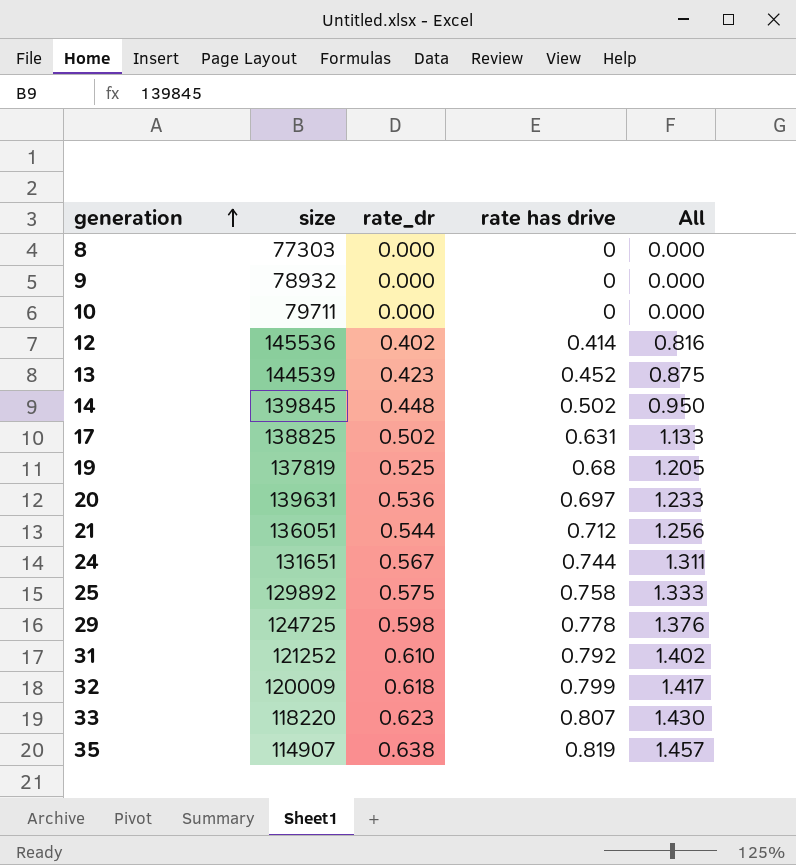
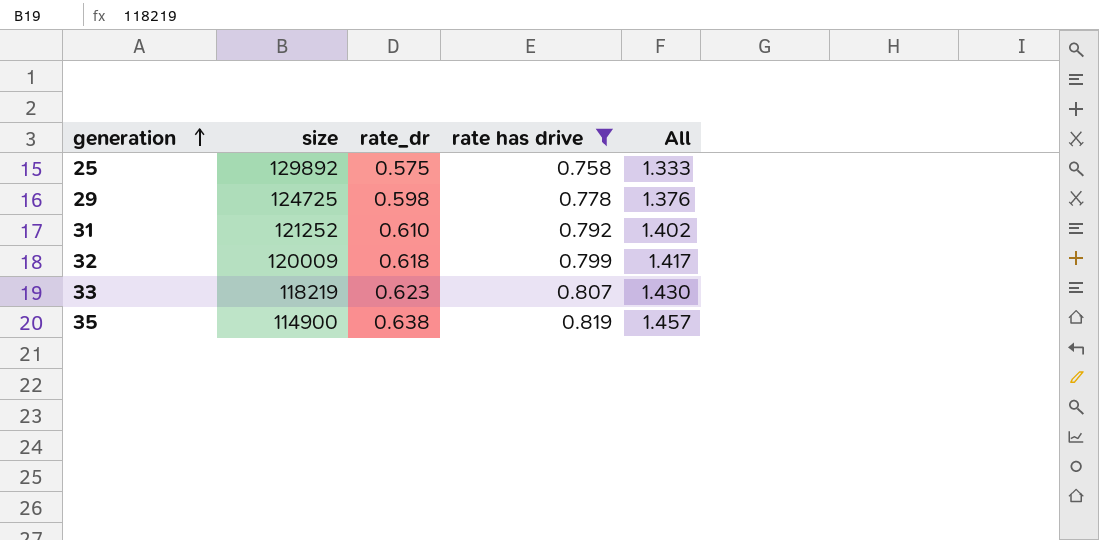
filter: none -> rate has drive >= 0.758
33 | size: 118220 -> 118219
35 | size: 114907 -> 114900

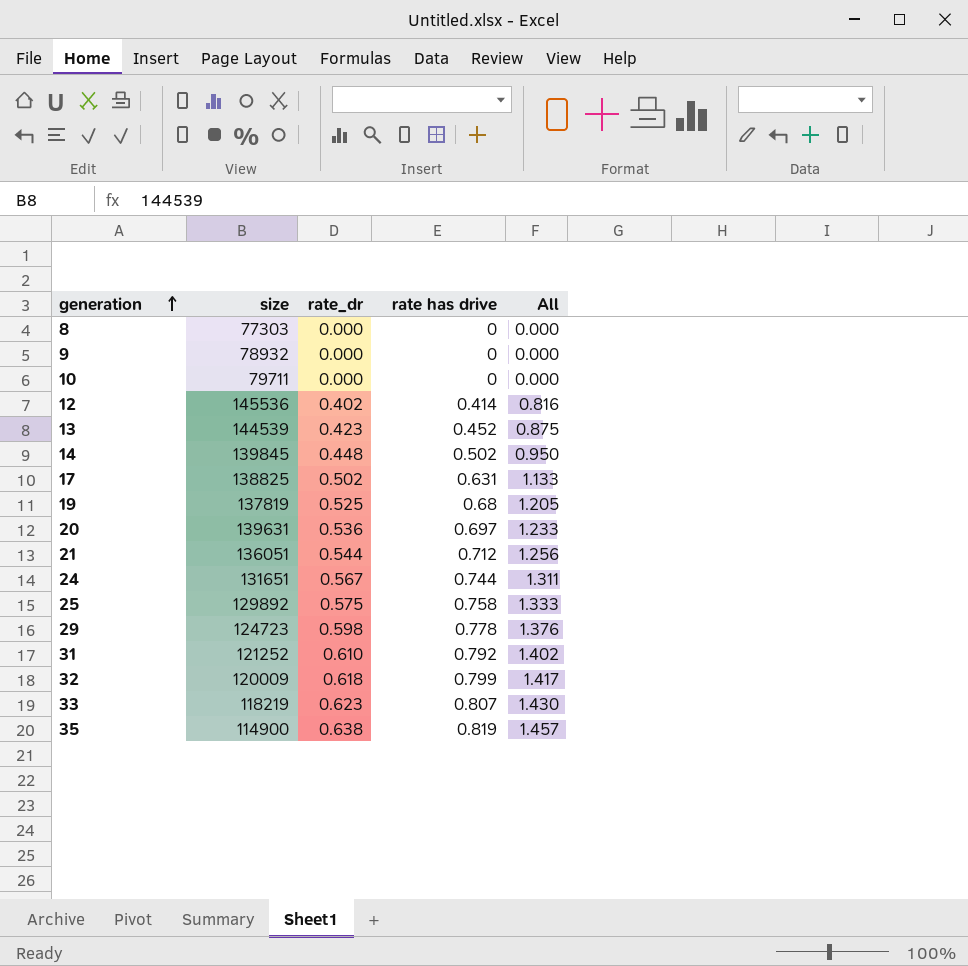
filter: rate has drive >= 0.758 -> none
29 | size: 124725 -> 124723

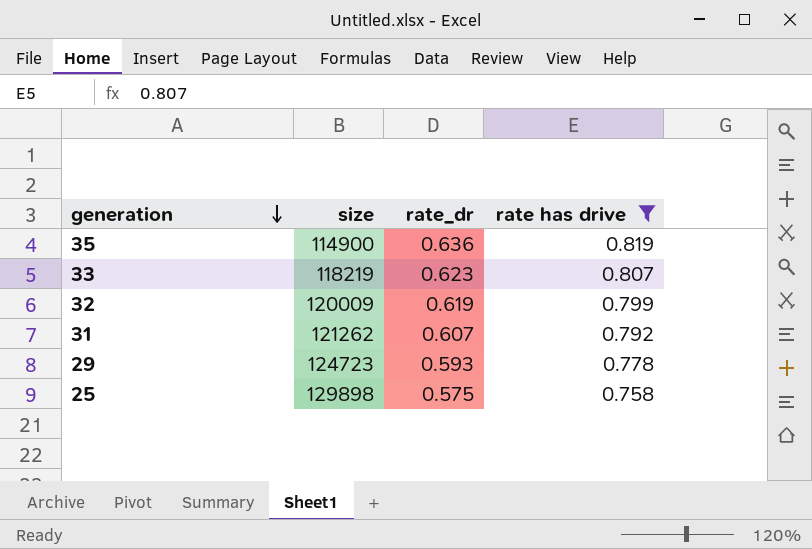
filter: none -> rate has drive >= 0.758
row order: generation ascending -> generation descending
column All | formula: [rate_dr] + [rate has drive] -> none
35 | rate_dr: 0.638 -> 0.636
32 | rate_dr: 0.618 -> 0.619
31 | size: 121252 -> 121262
31 | rate_dr: 0.610 -> 0.607
29 | rate_dr: 0.598 -> 0.593
25 | size: 129892 -> 129898

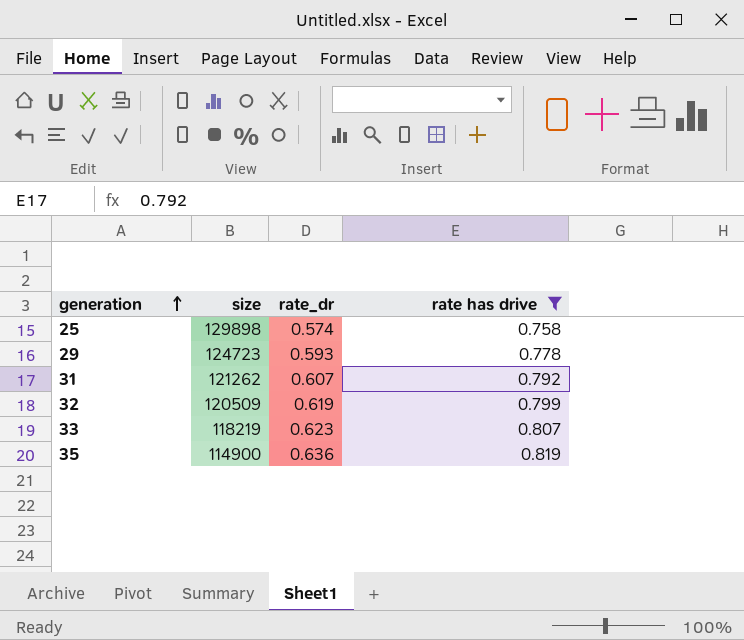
row order: generation descending -> generation ascending
25 | rate_dr: 0.575 -> 0.574
32 | size: 120009 -> 120509

